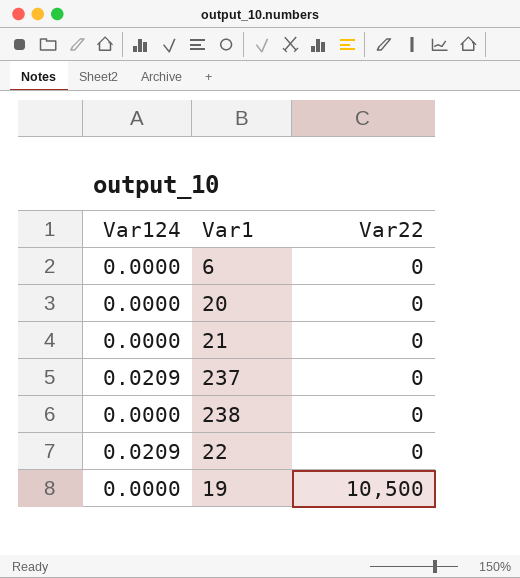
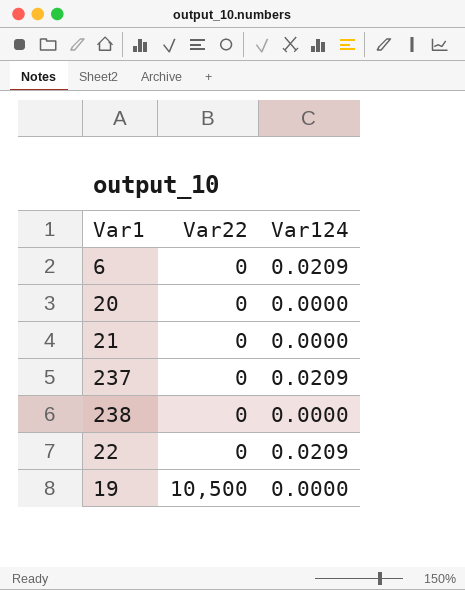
column Var124 | position: 1 -> 3
6 | Var124: 0.0000 -> 0.0209

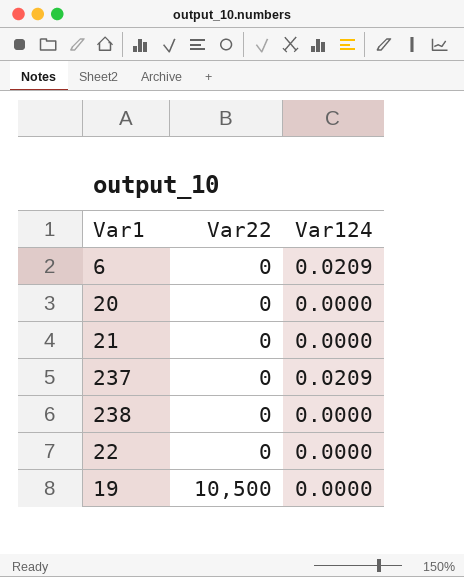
22 | Var124: 0.0209 -> 0.0000

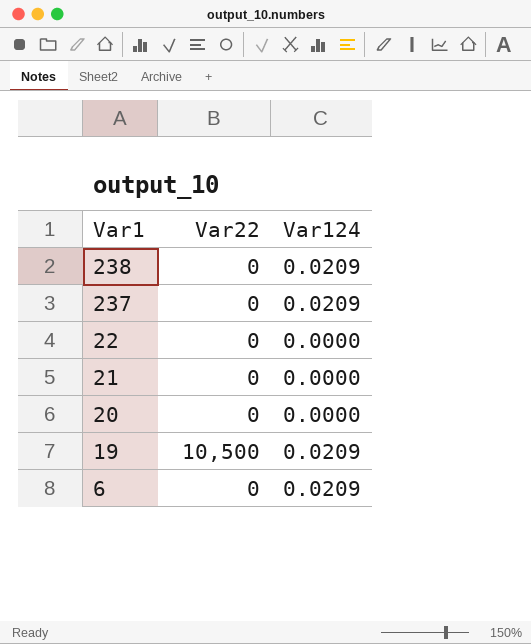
row order: Var22 ascending -> Var1 descending
238 | Var124: 0.0000 -> 0.0209
19 | Var124: 0.0000 -> 0.0209

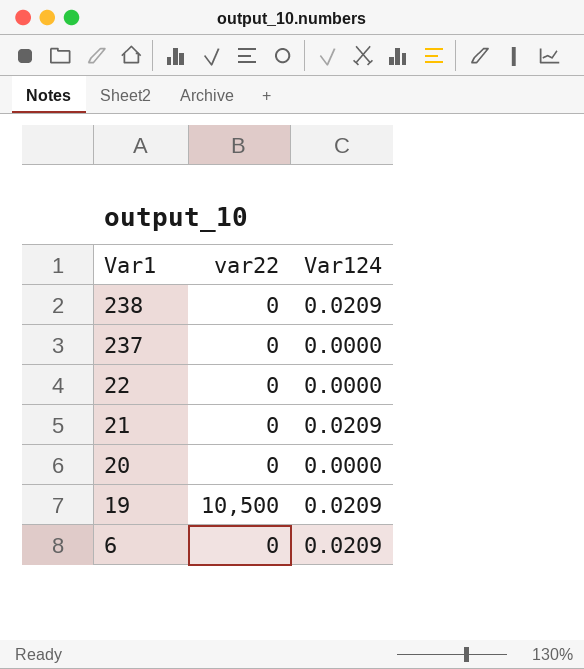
column name: Var22 -> var22
237 | Var124: 0.0209 -> 0.0000
21 | Var124: 0.0000 -> 0.0209

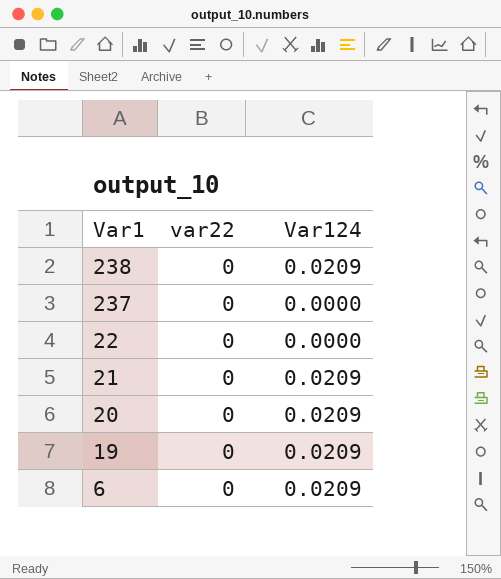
20 | Var124: 0.0000 -> 0.0209
19 | var22: 10,500 -> 0

